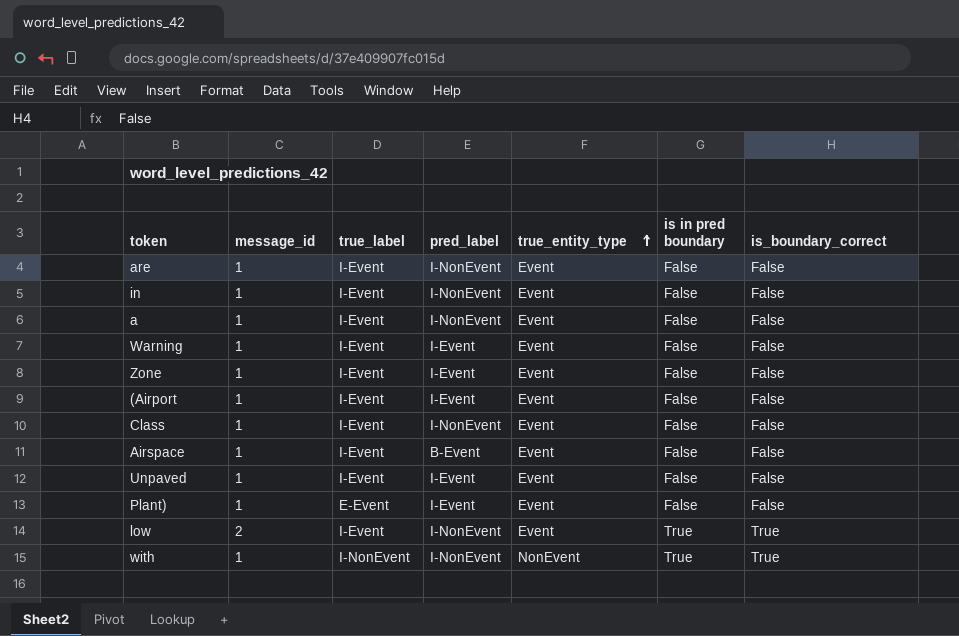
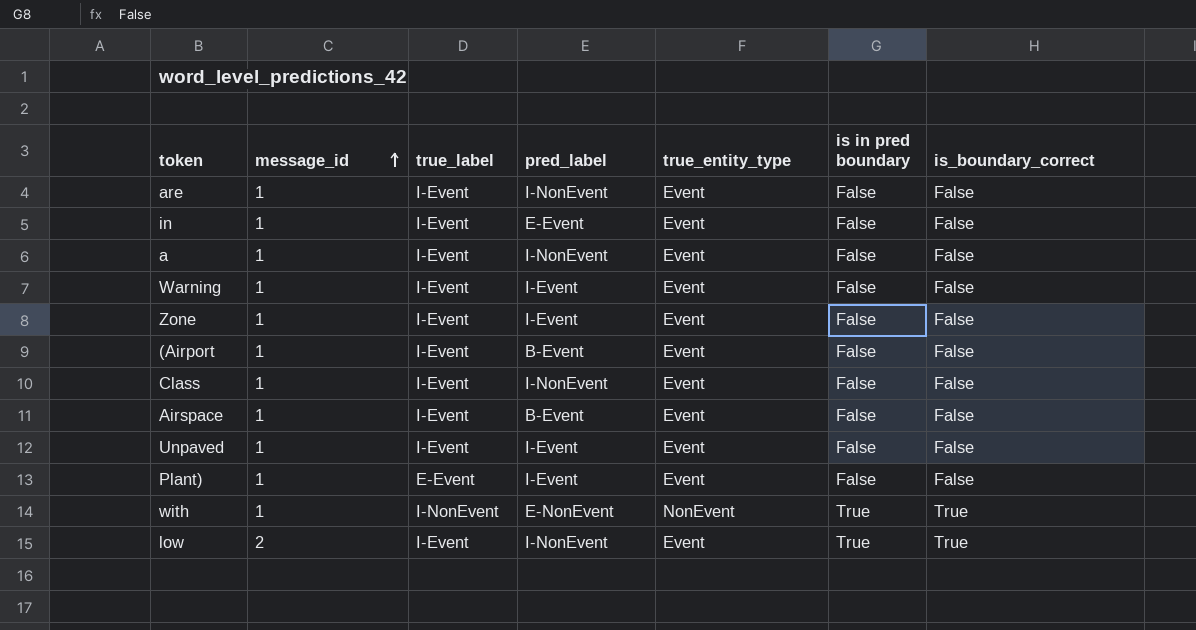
row order: true_entity_type ascending -> message_id ascending
in | pred_label: I-NonEvent -> E-Event
(Airport | pred_label: I-Event -> B-Event
with | pred_label: I-NonEvent -> E-NonEvent

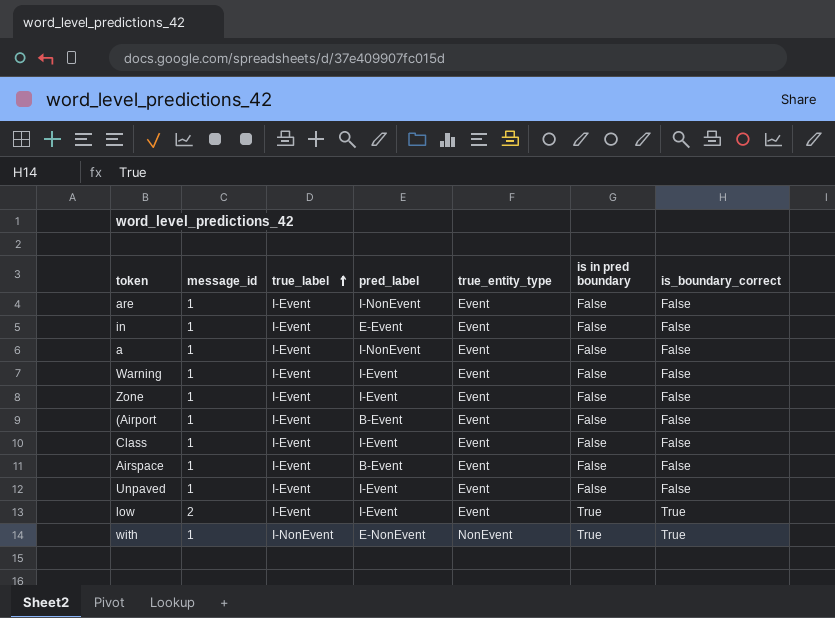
row order: message_id ascending -> true_label ascending
row Plant): 1 | E-Event | I-Event | Event | False | False -> none
Class | pred_label: I-NonEvent -> I-Event
low | pred_label: I-NonEvent -> I-Event

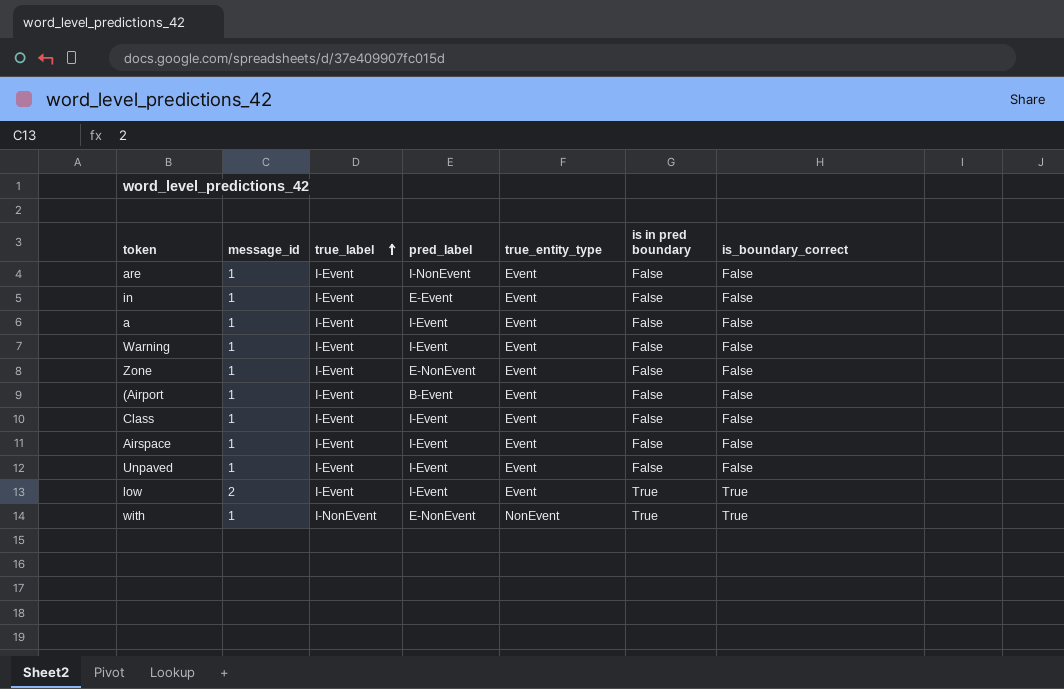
a | pred_label: I-NonEvent -> I-Event
Zone | pred_label: I-Event -> E-NonEvent
Airspace | pred_label: B-Event -> I-Event

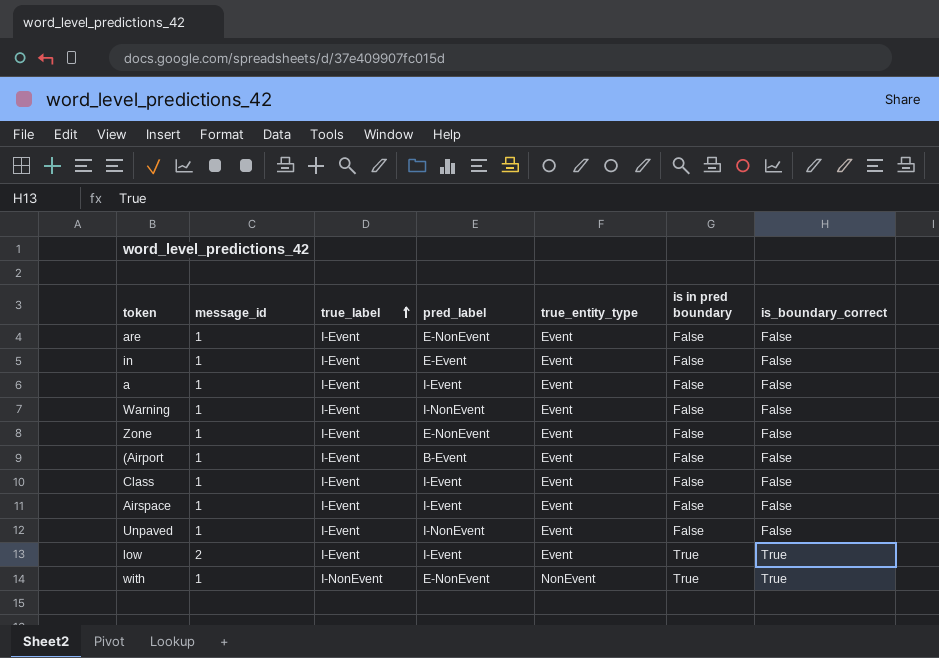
are | pred_label: I-NonEvent -> E-NonEvent
Warning | pred_label: I-Event -> I-NonEvent
Unpaved | pred_label: I-Event -> I-NonEvent

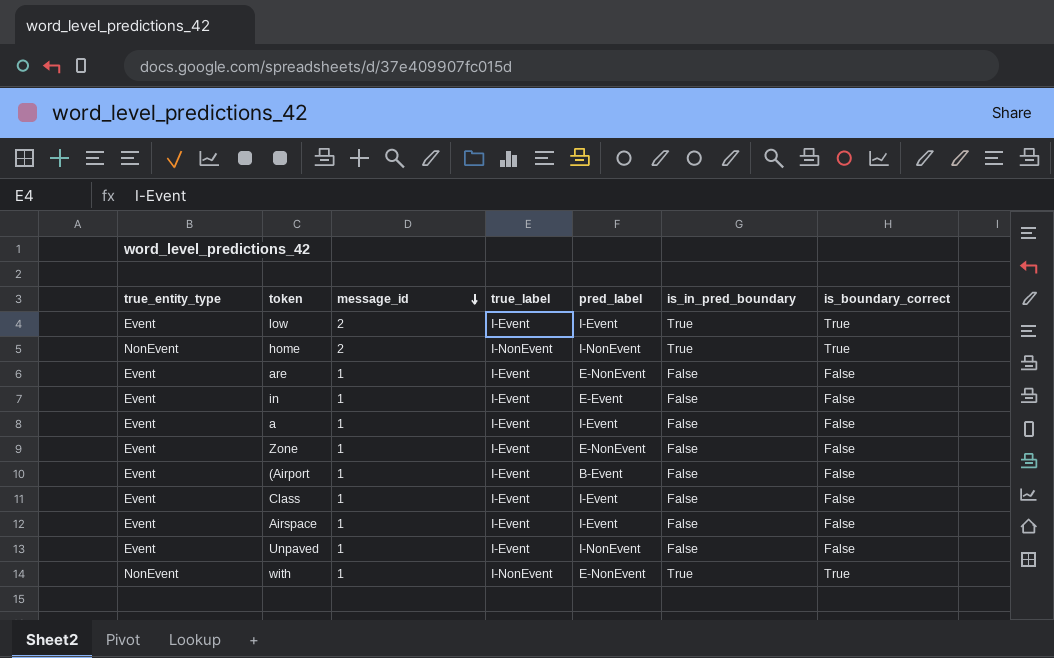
row order: true_label ascending -> message_id descending
column true_entity_type | position: 5 -> 1
column name: is in pred boundary -> is_in_pred_boundary
row Warning: 1 | I-Event | I-NonEvent | Event | False | False -> none
row home: none -> NonEvent | 2 | I-NonEvent | I-NonEvent | True | True

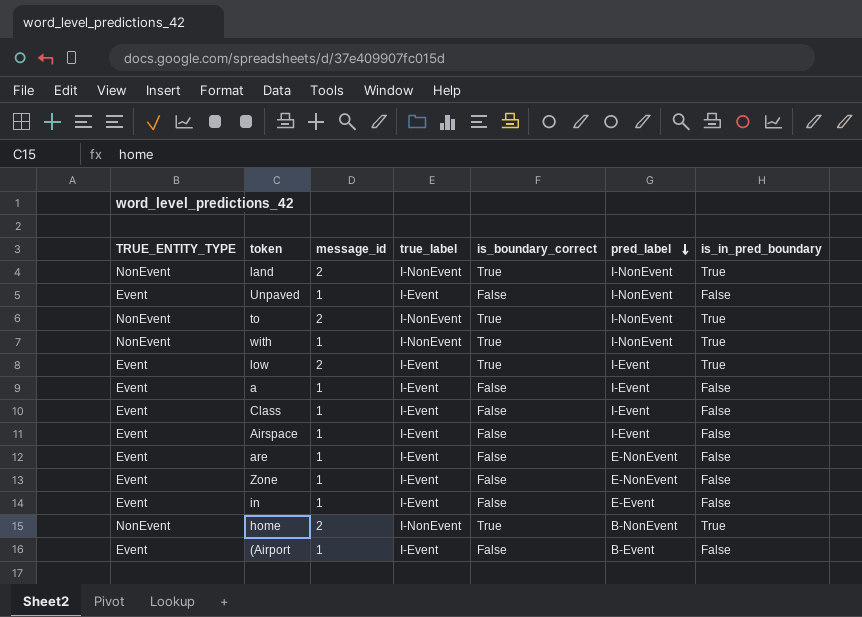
row order: message_id descending -> pred_label descending
column name: true_entity_type -> TRUE_ENTITY_TYPE
column is_boundary_correct | position: 7 -> 5
row land: none -> NonEvent | 2 | I-NonEvent | True | I-NonEvent | True
row to: none -> NonEvent | 2 | I-NonEvent | True | I-NonEvent | True
with | pred_label: E-NonEvent -> I-NonEvent
home | pred_label: I-NonEvent -> B-NonEvent

